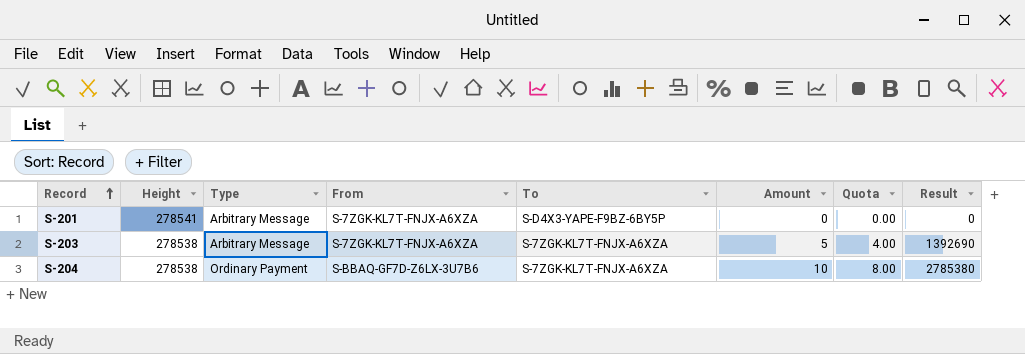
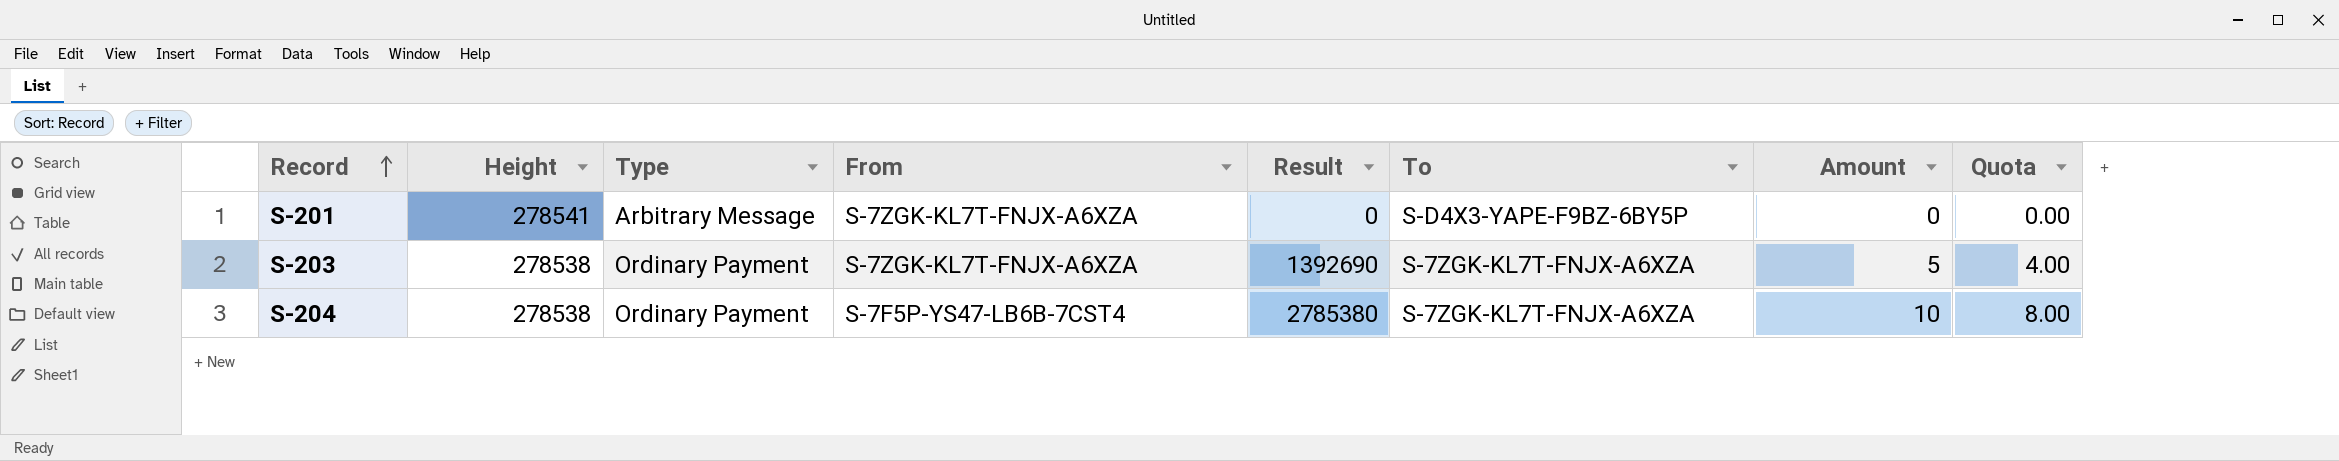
column Result | position: 8 -> 5
S-203 | Type: Arbitrary Message -> Ordinary Payment
S-204 | From: S-BBAQ-GF7D-Z6LX-3U7B6 -> S-7F5P-YS47-LB6B-7CST4

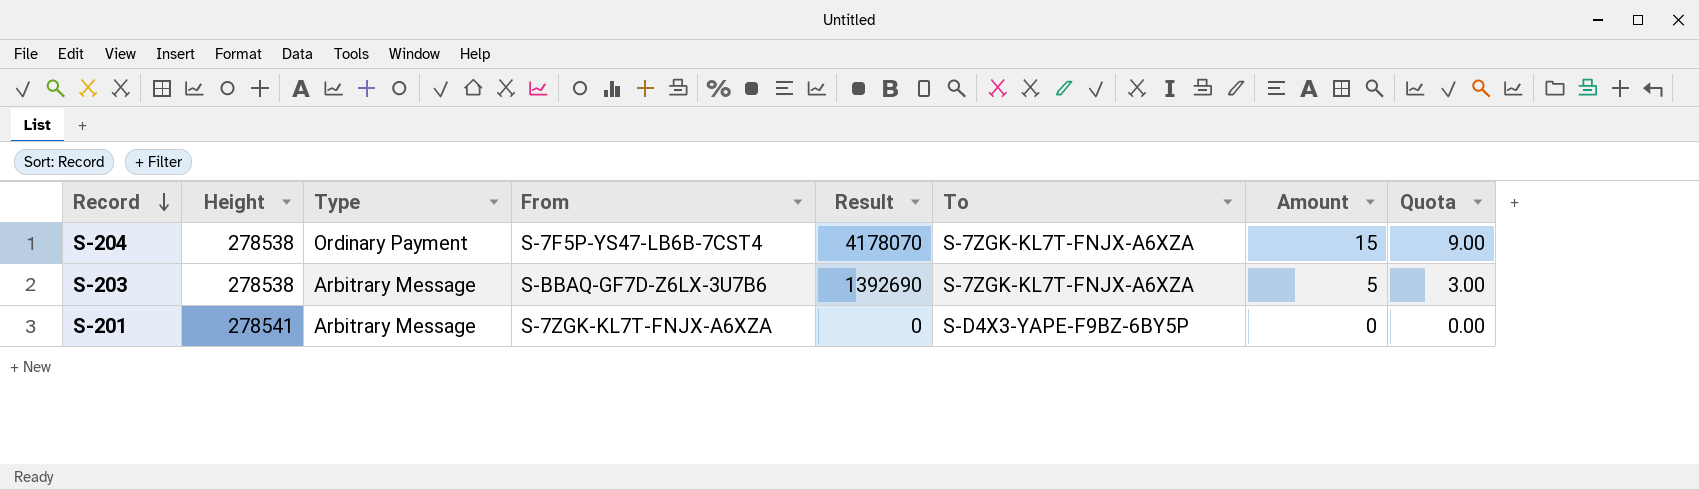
row order: Record ascending -> Record descending
column Quota | formula: [Amount] * 0.8 -> [Amount] * 0.6
S-204 | Result: 2785380 -> 4178070
S-204 | Amount: 10 -> 15
S-203 | Type: Ordinary Payment -> Arbitrary Message
S-203 | From: S-7ZGK-KL7T-FNJX-A6XZA -> S-BBAQ-GF7D-Z6LX-3U7B6

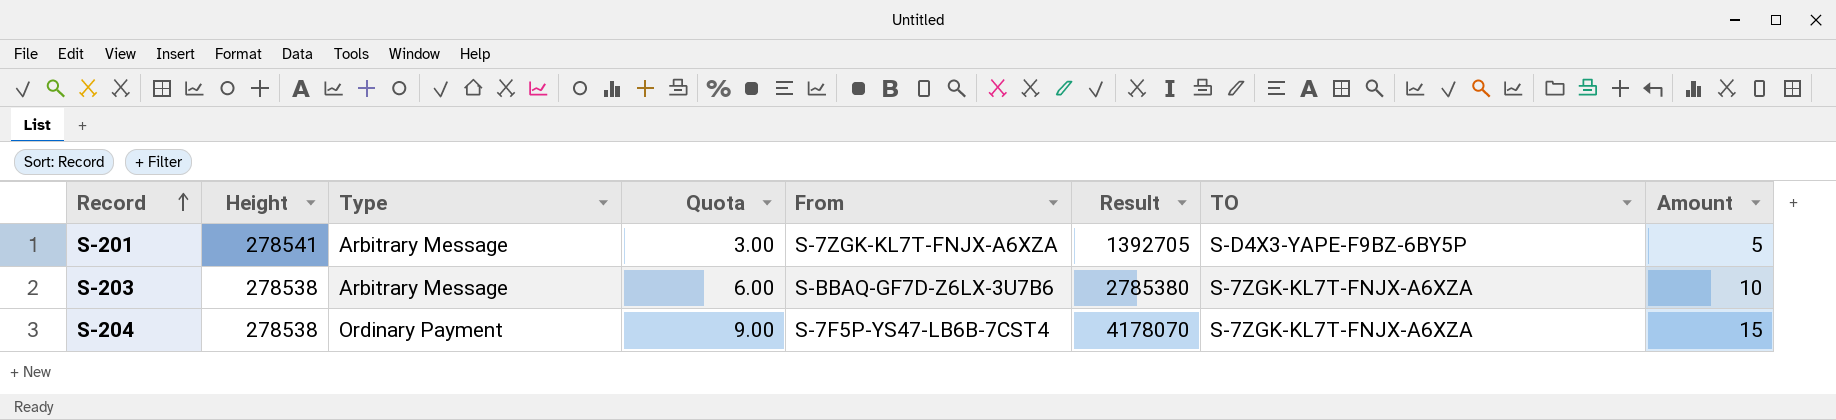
row order: Record descending -> Record ascending
column Quota | position: 8 -> 4
column name: To -> TO
S-201 | Quota: 0.00 -> 3.00
S-201 | Result: 0 -> 1392705
S-201 | Amount: 0 -> 5
S-203 | Quota: 3.00 -> 6.00
S-203 | Result: 1392690 -> 2785380
S-203 | Amount: 5 -> 10

